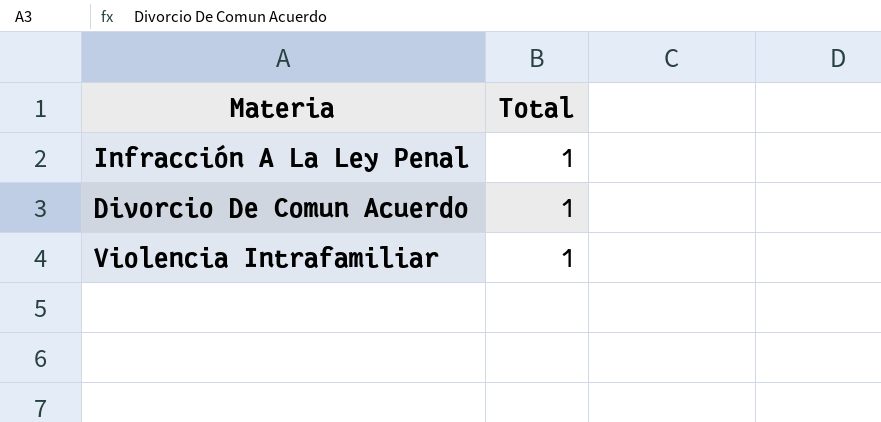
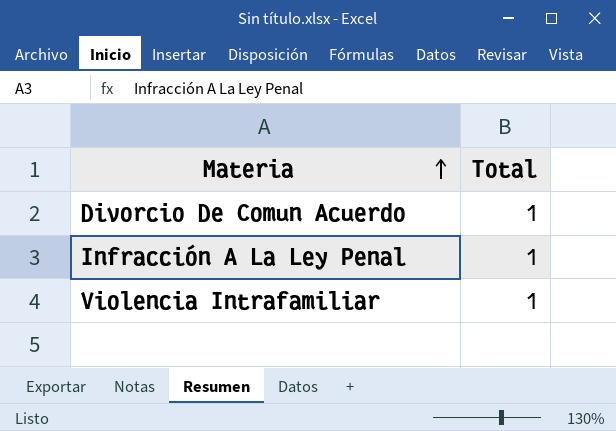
row order: none -> Materia ascending

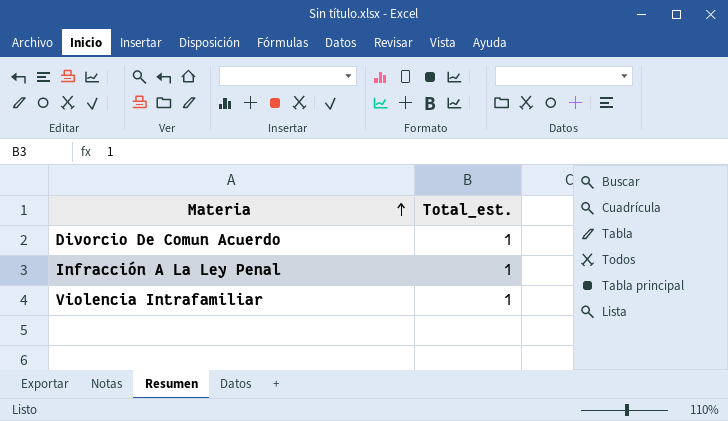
column name: Total -> Total_est.

